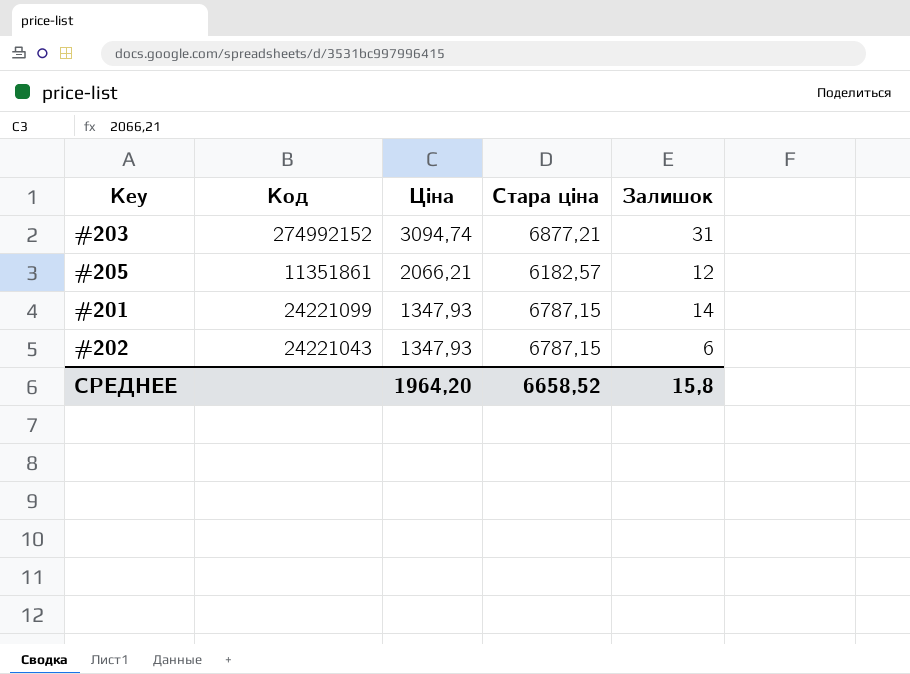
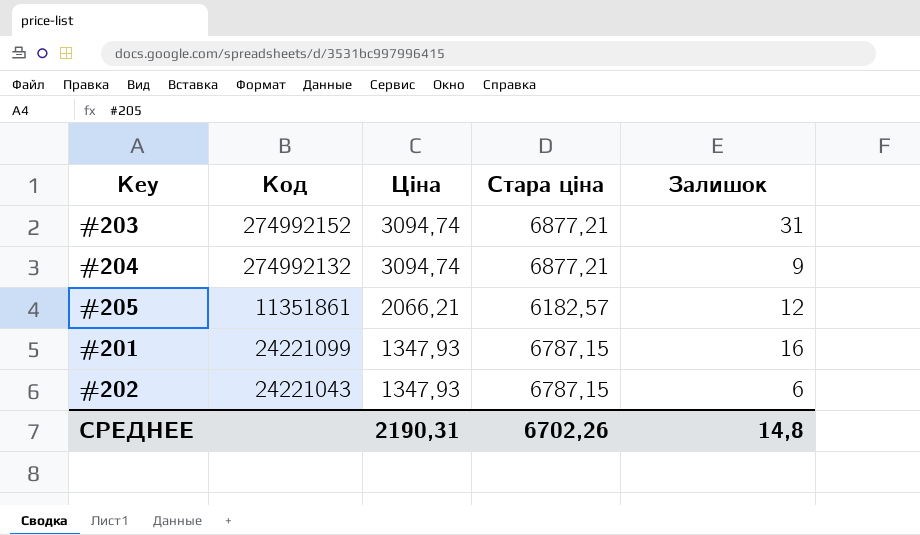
row #204: none -> 274992132 | 3094,74 | 6877,21 | 9
#201 | Залишок: 14 -> 16
СРЕДНЕЕ | Ціна: 1964,20 -> 2190,31
СРЕДНЕЕ | Стара ціна: 6658,52 -> 6702,26
СРЕДНЕЕ | Залишок: 15,8 -> 14,8

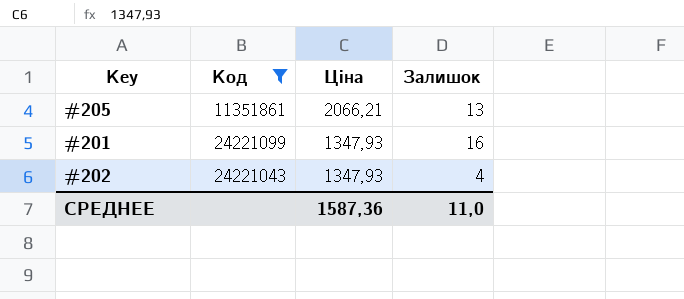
filter: none -> Код <= 24221099
column Стара ціна | position: 4 -> none
#205 | Залишок: 12 -> 13
#202 | Залишок: 6 -> 4
СРЕДНЕЕ | Ціна: 2190,31 -> 1587,36
СРЕДНЕЕ | Залишок: 14,8 -> 11,0

